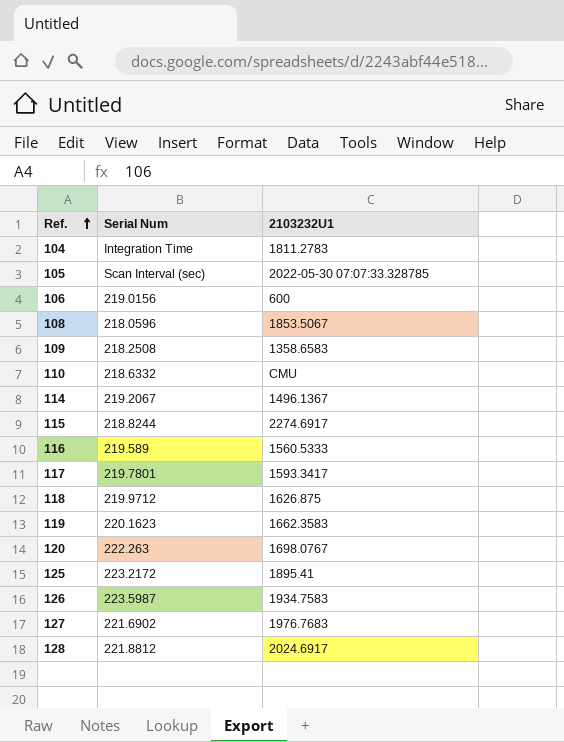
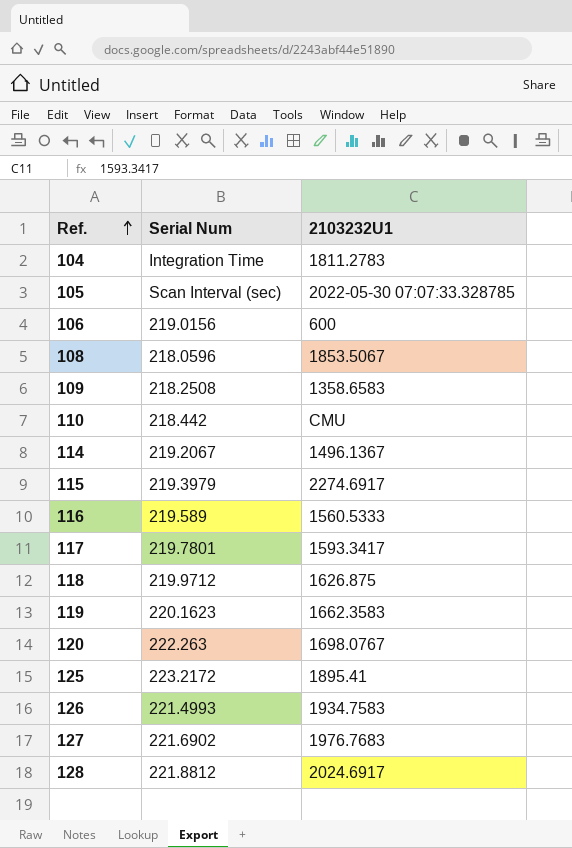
110 | Serial Num: 218.6332 -> 218.442
115 | Serial Num: 218.8244 -> 219.3979
126 | Serial Num: 223.5987 -> 221.4993

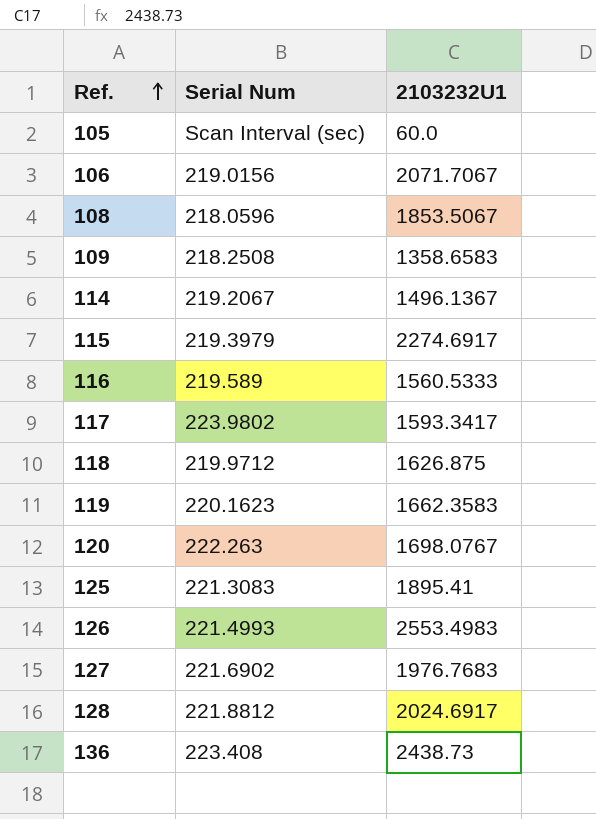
row 104: Integration Time | 1811.2783 -> none
row 110: 218.442 | CMU -> none
105 | 2103232U1: 2022-05-30 07:07:33.328785 -> 60.0
106 | 2103232U1: 600 -> 2071.7067
117 | Serial Num: 219.7801 -> 223.9802
125 | Serial Num: 223.2172 -> 221.3083
126 | 2103232U1: 1934.7583 -> 2553.4983
row 136: none -> 223.408 | 2438.73

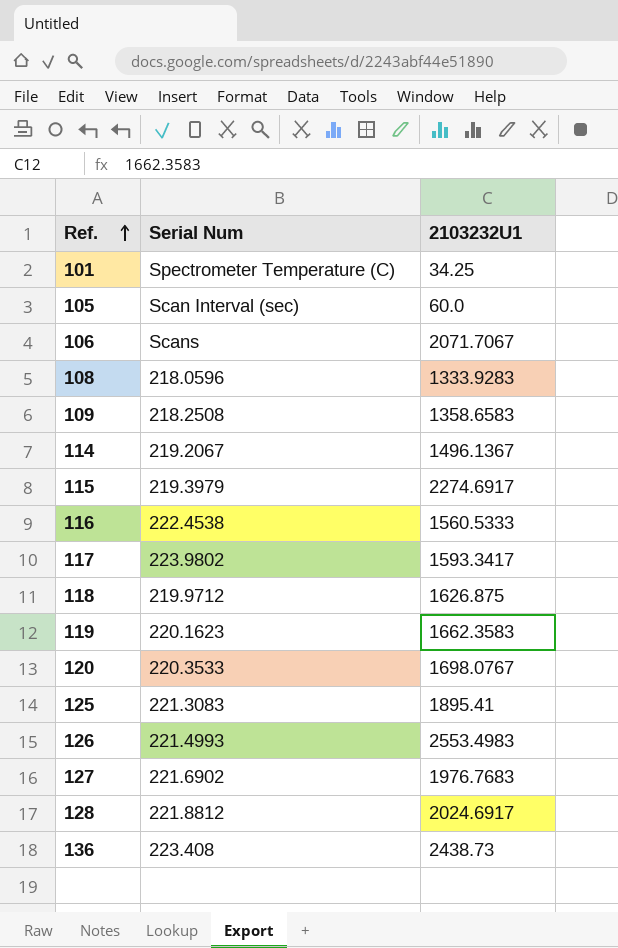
row 101: none -> Spectrometer Temperature (C) | 34.25
106 | Serial Num: 219.0156 -> Scans
108 | 2103232U1: 1853.5067 -> 1333.9283
116 | Serial Num: 219.589 -> 222.4538
120 | Serial Num: 222.263 -> 220.3533

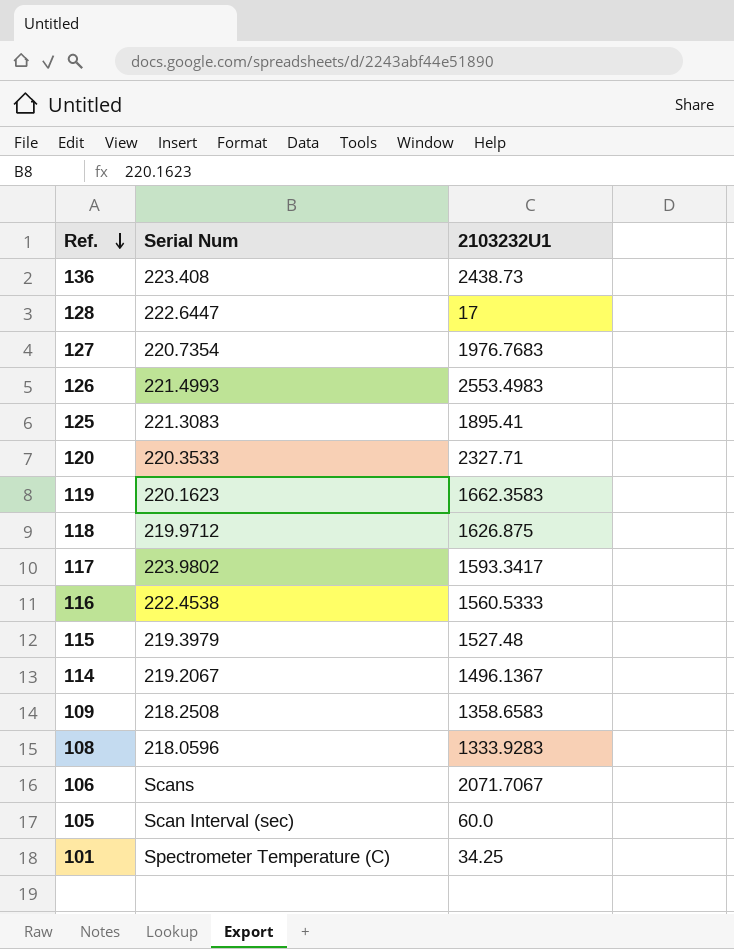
row order: Ref. ascending -> Ref. descending
128 | Serial Num: 221.8812 -> 222.6447
128 | 2103232U1: 2024.6917 -> 17
127 | Serial Num: 221.6902 -> 220.7354
120 | 2103232U1: 1698.0767 -> 2327.71
115 | 2103232U1: 2274.6917 -> 1527.48

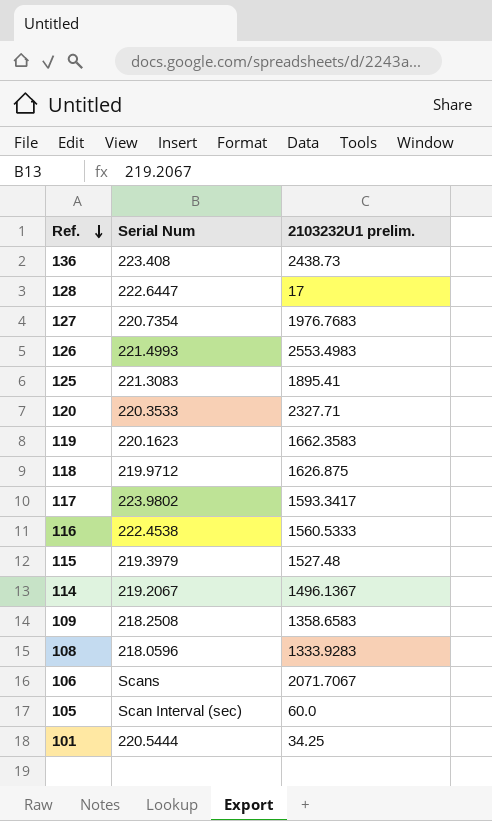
column name: 2103232U1 -> 2103232U1 prelim.
101 | Serial Num: Spectrometer Temperature (C) -> 220.5444

